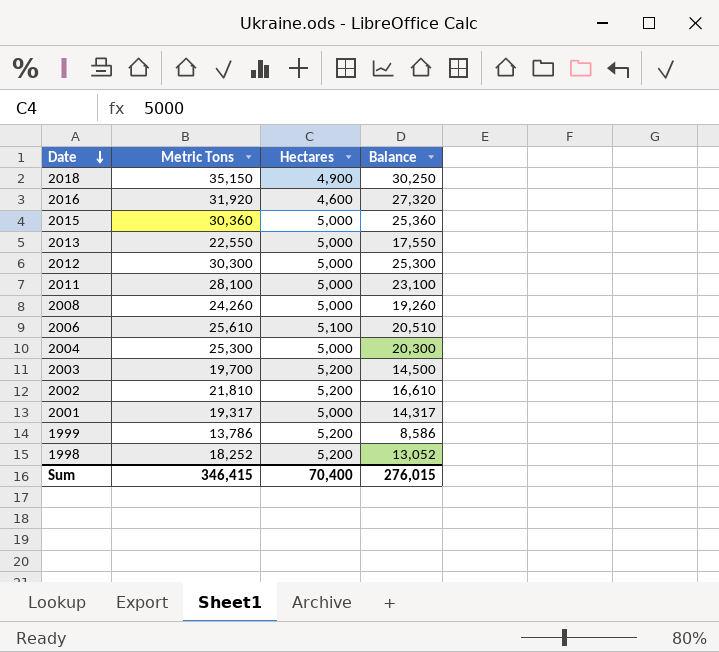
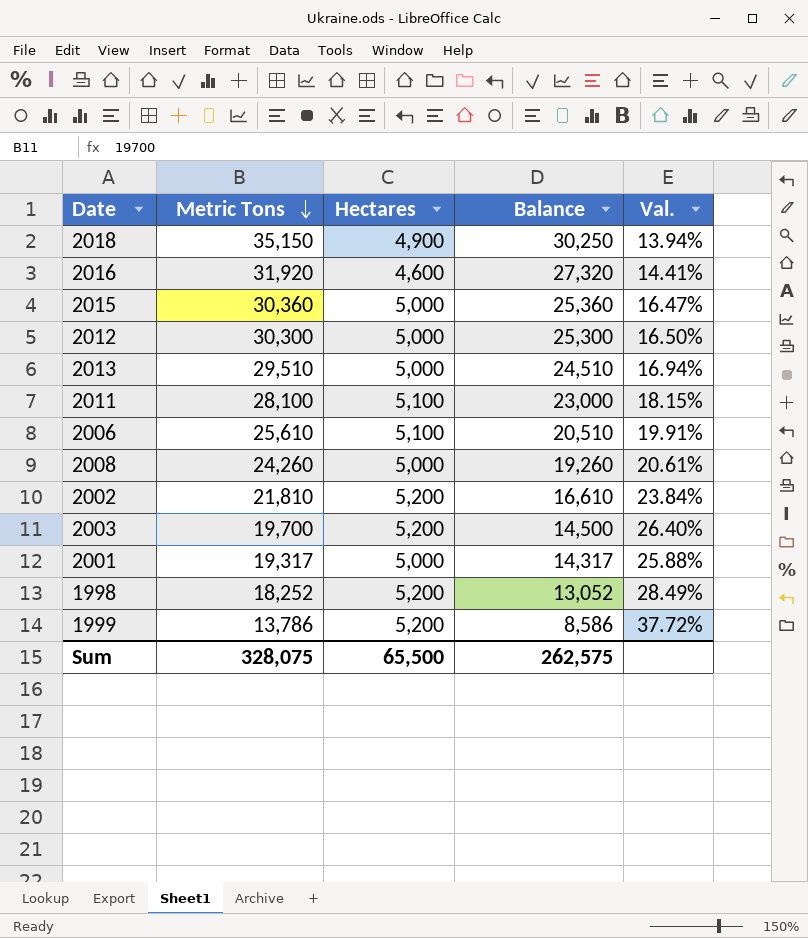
row order: Date descending -> Metric Tons descending
column Val. | formula: none -> [Hectares] / [Metric Tons]
row 2004: 25,300 | 5,000 | 20,300 -> none
2013 | Metric Tons: 22,550 -> 29,510
2013 | Balance: 17,550 -> 24,510
2011 | Hectares: 5,000 -> 5,100
2011 | Balance: 23,100 -> 23,000
Sum | Metric Tons: 346,415 -> 328,075
Sum | Hectares: 70,400 -> 65,500
Sum | Balance: 276,015 -> 262,575

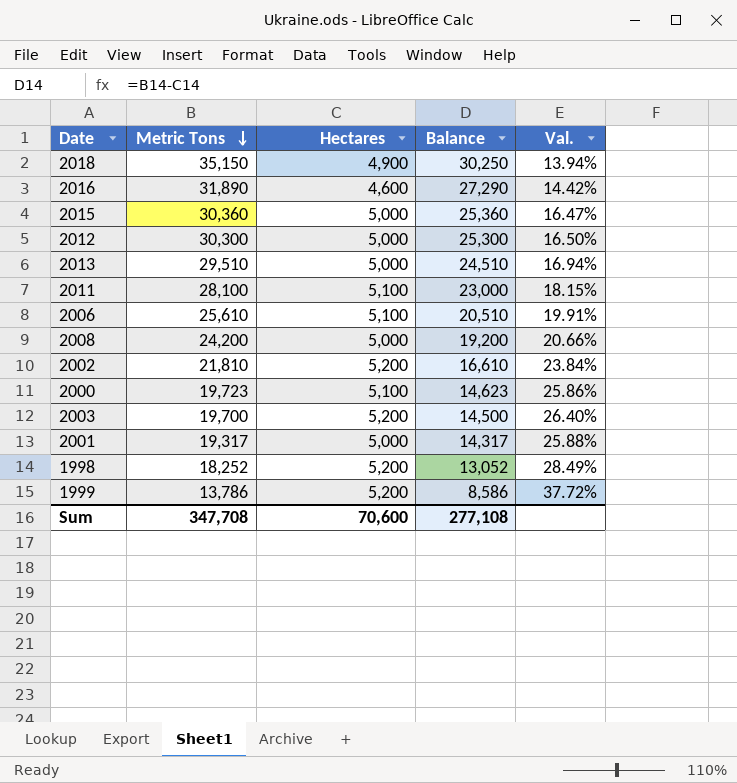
2016 | Metric Tons: 31,920 -> 31,890
2016 | Balance: 27,320 -> 27,290
2016 | Val.: 14.41% -> 14.42%
2008 | Metric Tons: 24,260 -> 24,200
2008 | Balance: 19,260 -> 19,200
2008 | Val.: 20.61% -> 20.66%
row 2000: none -> 19,723 | 5,100 | 14,623 | 25.86%
Sum | Metric Tons: 328,075 -> 347,708
Sum | Hectares: 65,500 -> 70,600
Sum | Balance: 262,575 -> 277,108

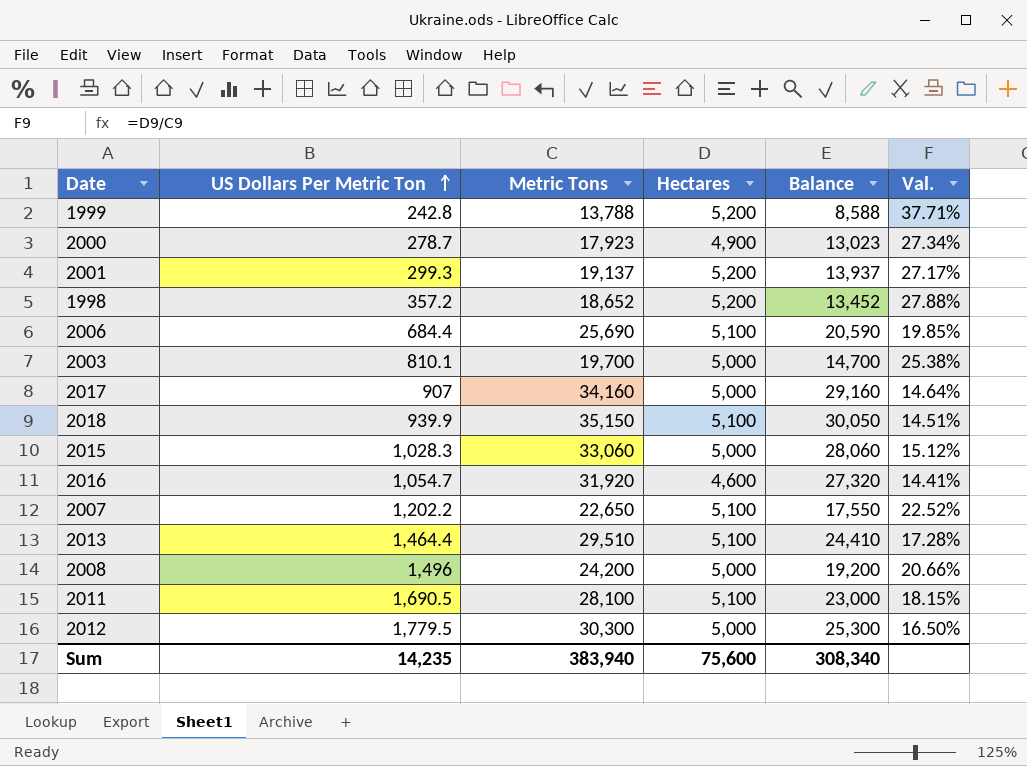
row order: Metric Tons descending -> US Dollars Per Metric Ton ascending
column US Dollars Per Metric Ton | position: none -> 2
row 2002: 21,810 | 5,200 | 16,610 | 23.84% -> none
1999 | Metric Tons: 13,786 -> 13,788
1999 | Balance: 8,586 -> 8,588
1999 | Val.: 37.72% -> 37.71%
2000 | Metric Tons: 19,723 -> 17,923
2000 | Hectares: 5,100 -> 4,900
2000 | Balance: 14,623 -> 13,023
2000 | Val.: 25.86% -> 27.34%
2001 | Metric Tons: 19,317 -> 19,137
2001 | Hectares: 5,000 -> 5,200
2001 | Balance: 14,317 -> 13,937
2001 | Val.: 25.88% -> 27.17%
1998 | Metric Tons: 18,252 -> 18,652
1998 | Balance: 13,052 -> 13,452
1998 | Val.: 28.49% -> 27.88%
2006 | Metric Tons: 25,610 -> 25,690
2006 | Balance: 20,510 -> 20,590
2006 | Val.: 19.91% -> 19.85%
2003 | Hectares: 5,200 -> 5,000
2003 | Balance: 14,500 -> 14,700
2003 | Val.: 26.40% -> 25.38%
row 2017: none -> 907 | 34,160 | 5,000 | 29,160 | 14.64%
2018 | Hectares: 4,900 -> 5,100
2018 | Balance: 30,250 -> 30,050
2018 | Val.: 13.94% -> 14.51%
2015 | Metric Tons: 30,360 -> 33,060
2015 | Balance: 25,360 -> 28,060
2015 | Val.: 16.47% -> 15.12%
2016 | Metric Tons: 31,890 -> 31,920
2016 | Balance: 27,290 -> 27,320
2016 | Val.: 14.42% -> 14.41%
row 2007: none -> 1,202.2 | 22,650 | 5,100 | 17,550 | 22.52%
2013 | Hectares: 5,000 -> 5,100
2013 | Balance: 24,510 -> 24,410
2013 | Val.: 16.94% -> 17.28%
Sum | Metric Tons: 347,708 -> 383,940
Sum | Hectares: 70,600 -> 75,600
Sum | Balance: 277,108 -> 308,340

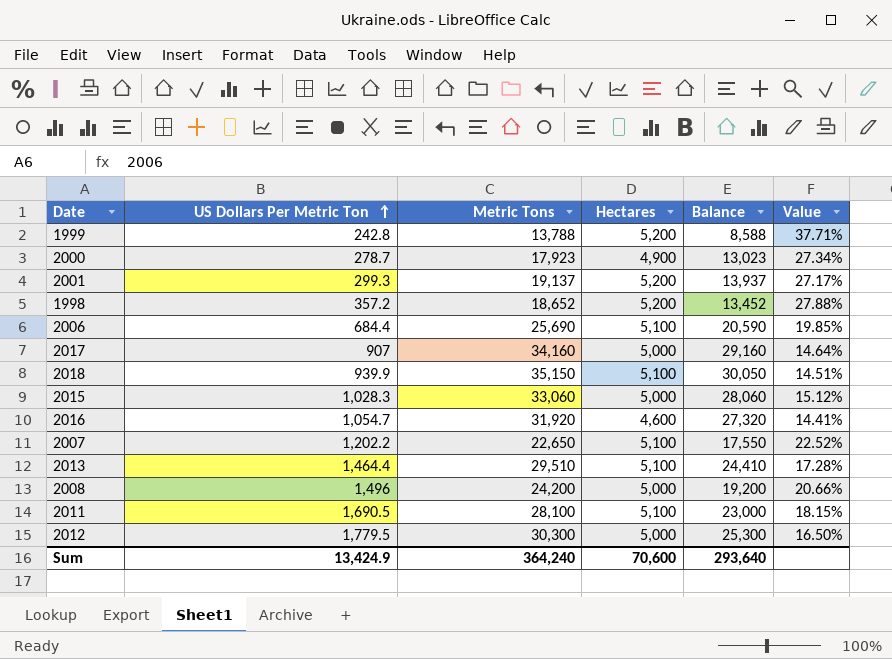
column name: Val. -> Value
row 2003: 810.1 | 19,700 | 5,000 | 14,700 | 25.38% -> none
Sum | US Dollars Per Metric Ton: 14,235 -> 13,424.9
Sum | Metric Tons: 383,940 -> 364,240
Sum | Hectares: 75,600 -> 70,600
Sum | Balance: 308,340 -> 293,640

